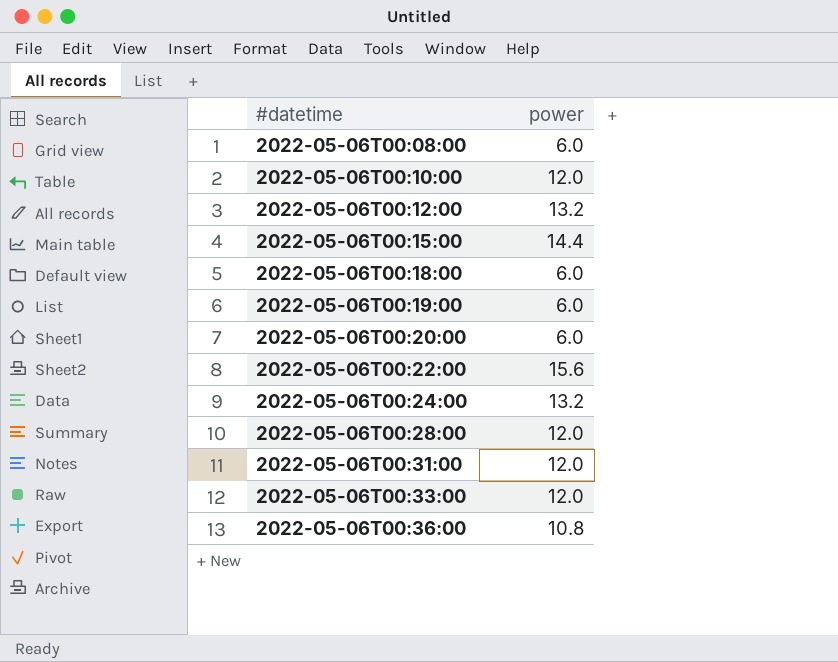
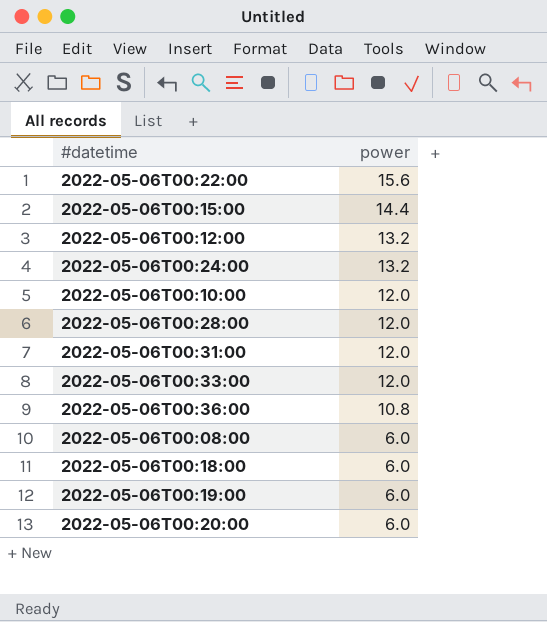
row order: #datetime ascending -> power descending

